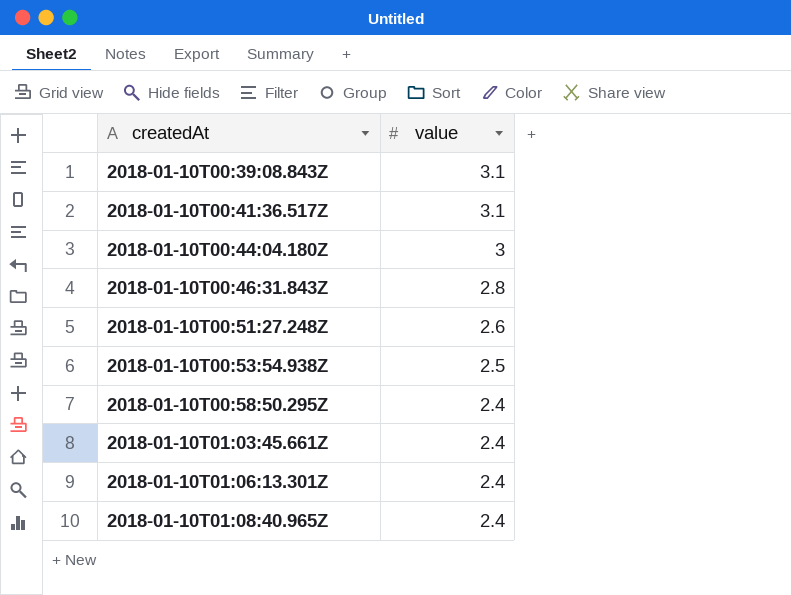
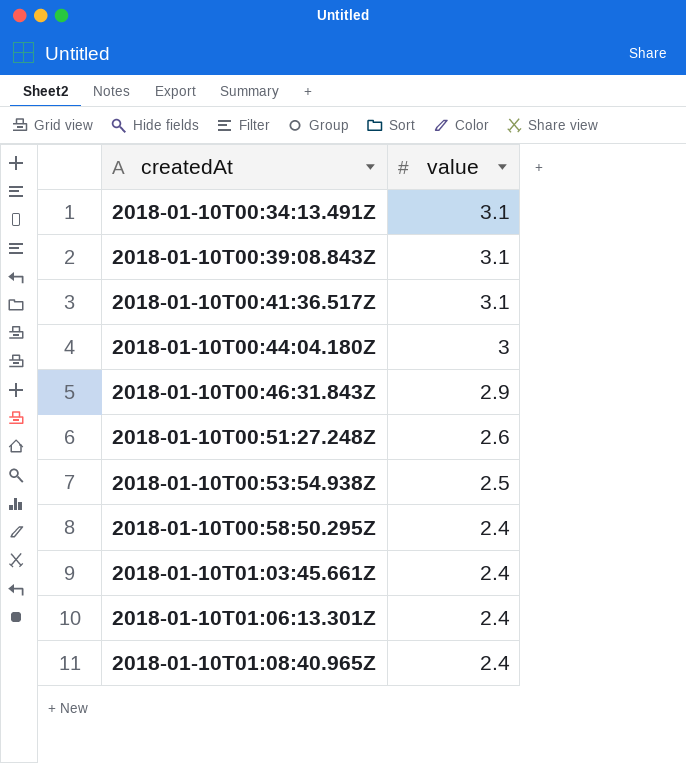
row 2018-01-10T00:34:13.491Z: none -> 3.1
2018-01-10T00:46:31.843Z | value: 2.8 -> 2.9

